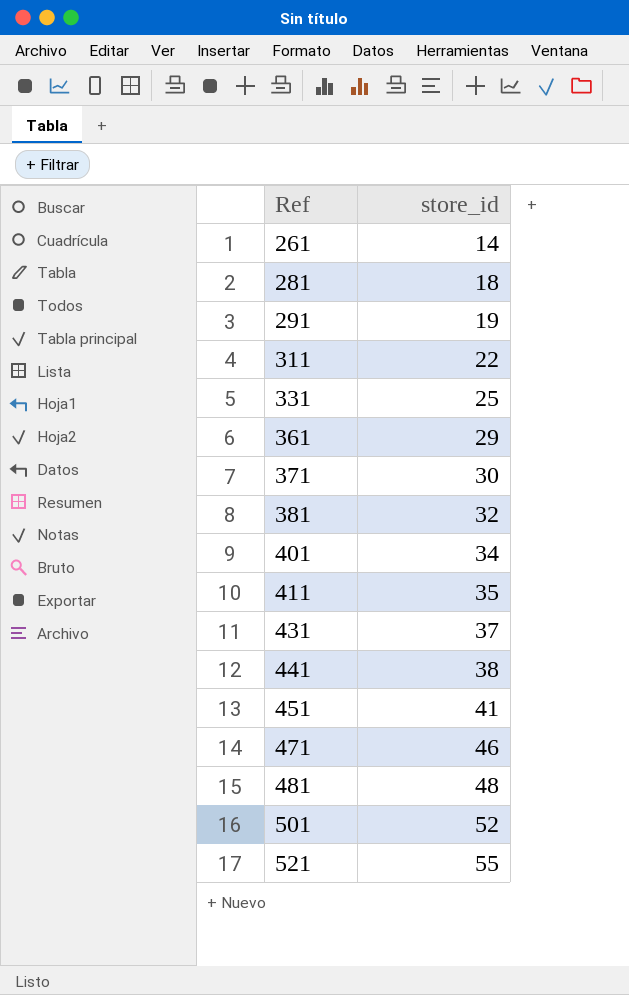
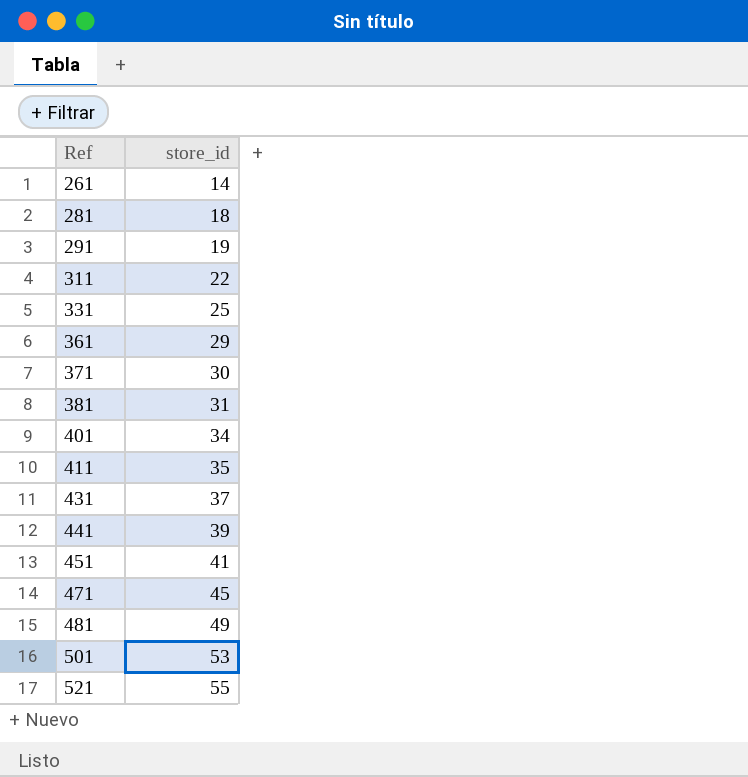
381 | store_id: 32 -> 31
441 | store_id: 38 -> 39
471 | store_id: 46 -> 45
481 | store_id: 48 -> 49
501 | store_id: 52 -> 53

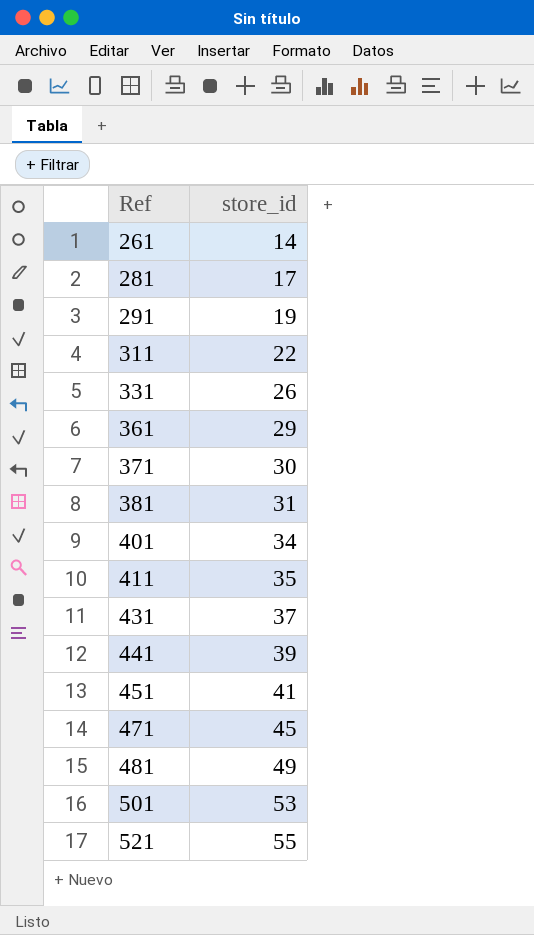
281 | store_id: 18 -> 17
331 | store_id: 25 -> 26

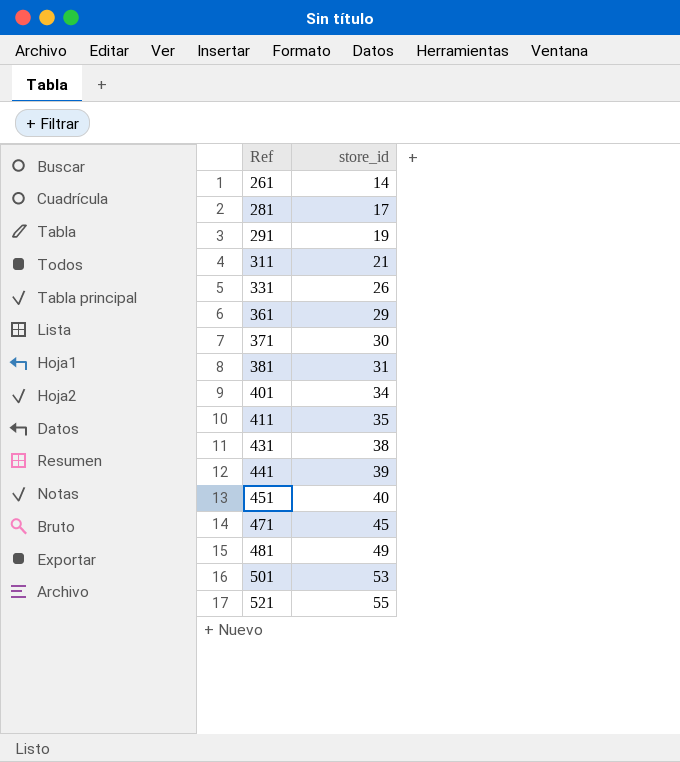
311 | store_id: 22 -> 21
431 | store_id: 37 -> 38
451 | store_id: 41 -> 40

